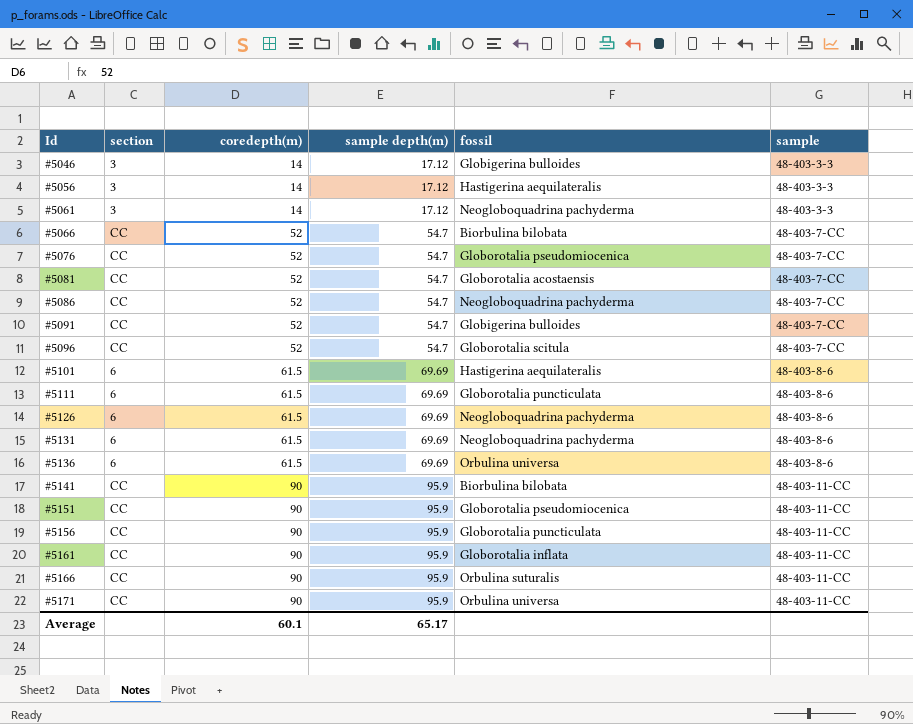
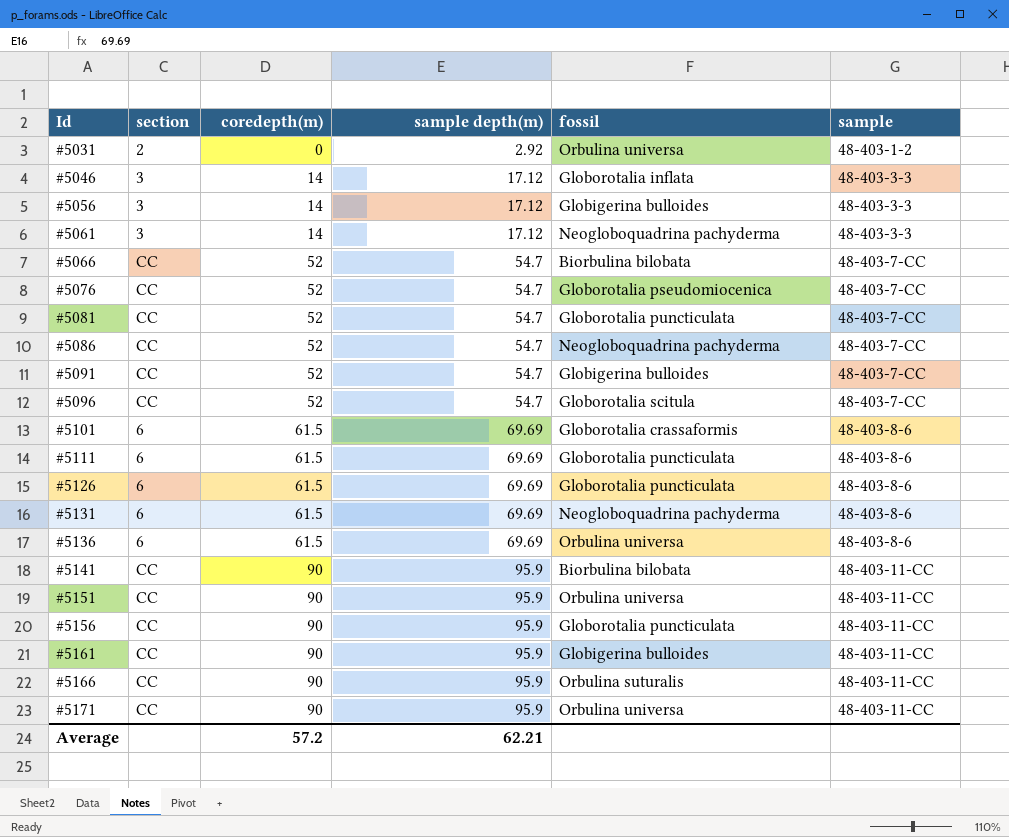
row #5031: none -> 2 | 0 | 2.92 | Orbulina universa | 48-403-1-2
#5046 | fossil: Globigerina bulloides -> Globorotalia inflata
#5056 | fossil: Hastigerina aequilateralis -> Globigerina bulloides
#5081 | fossil: Globorotalia acostaensis -> Globorotalia puncticulata
#5101 | fossil: Hastigerina aequilateralis -> Globorotalia crassaformis
#5126 | fossil: Neogloboquadrina pachyderma -> Globorotalia puncticulata
#5151 | fossil: Globorotalia pseudomiocenica -> Orbulina universa
#5161 | fossil: Globorotalia inflata -> Globigerina bulloides
Average | coredepth(m): 60.1 -> 57.2
Average | sample depth(m): 65.17 -> 62.21

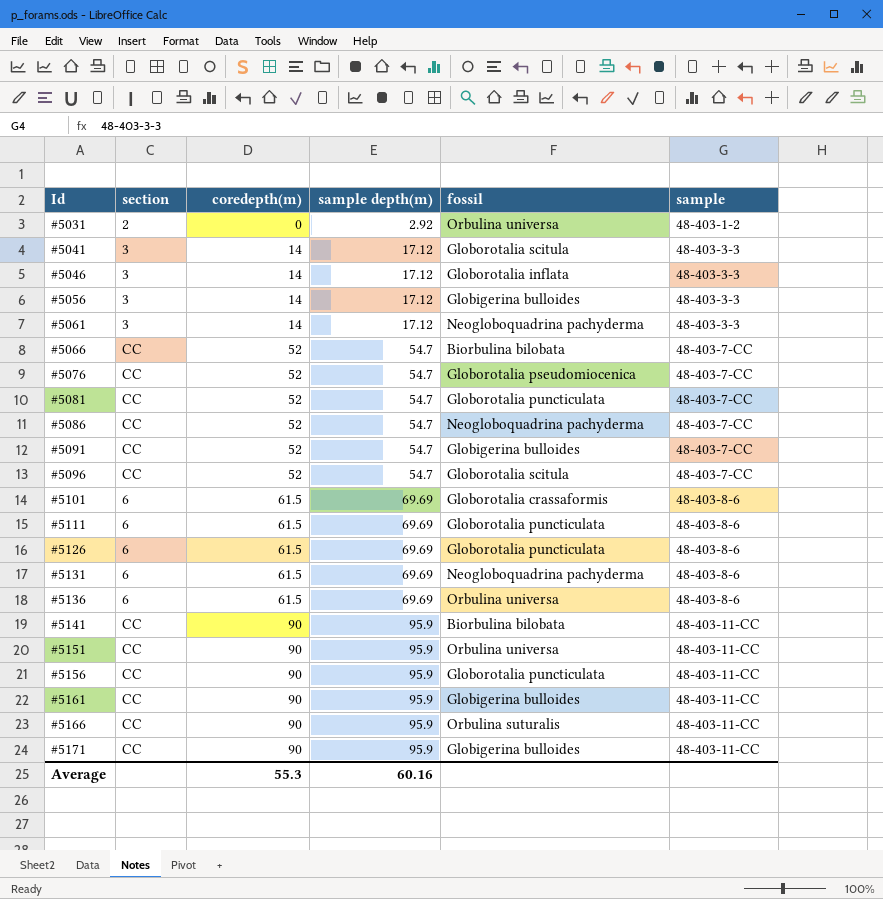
row #5041: none -> 3 | 14 | 17.12 | Globorotalia scitula | 48-403-3-3
#5171 | fossil: Orbulina universa -> Globigerina bulloides
Average | coredepth(m): 57.2 -> 55.3
Average | sample depth(m): 62.21 -> 60.16

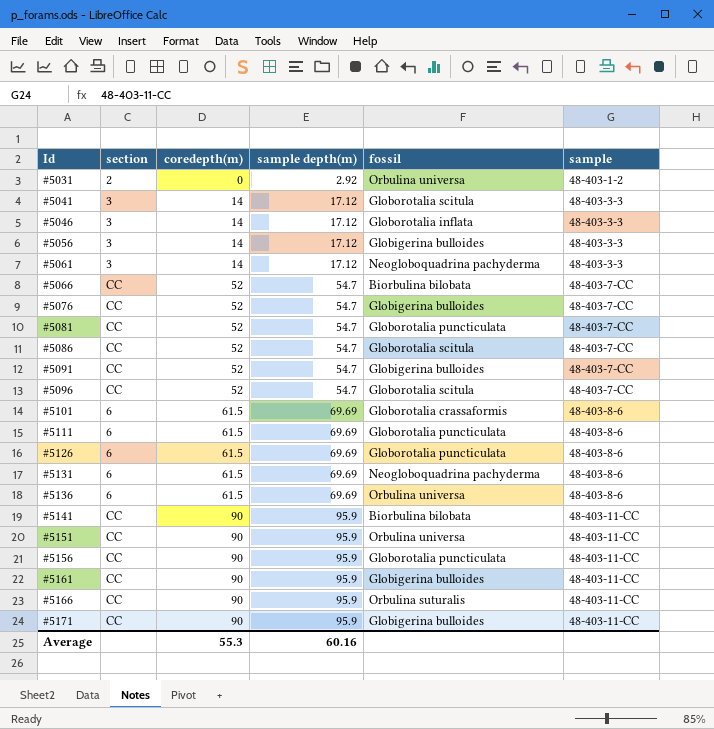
#5076 | fossil: Globorotalia pseudomiocenica -> Globigerina bulloides
#5086 | fossil: Neogloboquadrina pachyderma -> Globorotalia scitula

